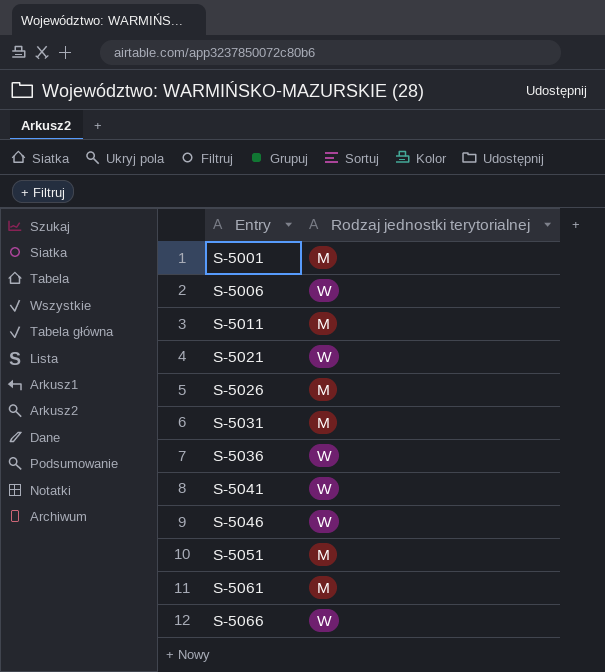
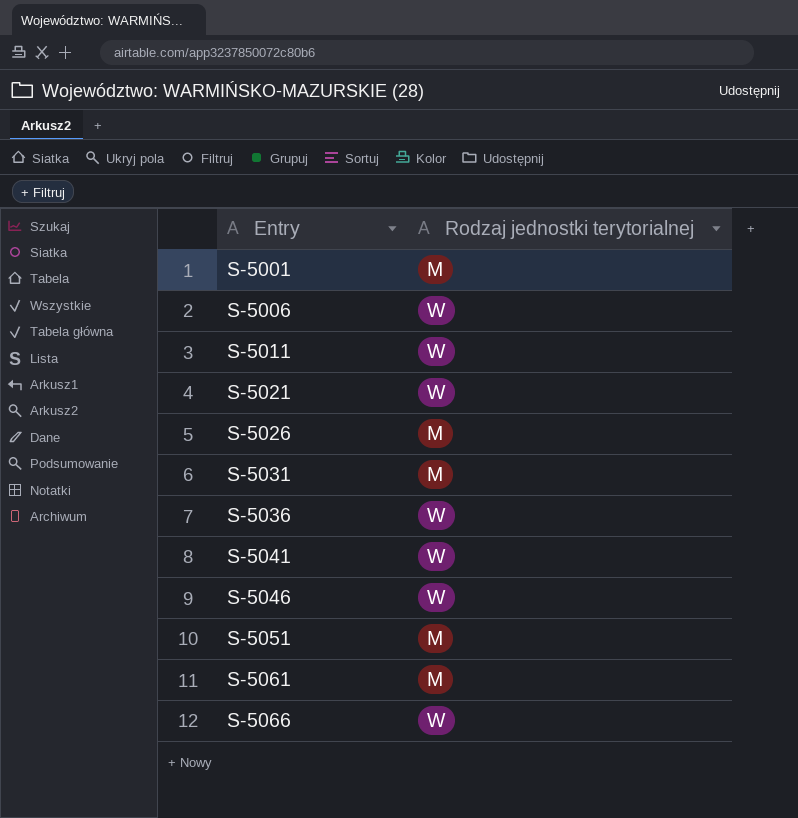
S-5011 | Rodzaj jednostki terytorialnej: M -> W

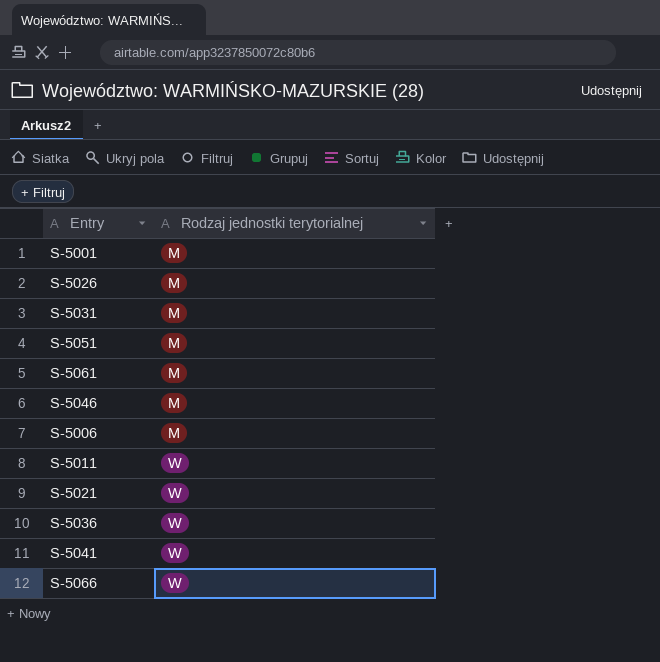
row order: Entry ascending -> Rodzaj jednostki terytorialnej ascending
S-5046 | Rodzaj jednostki terytorialnej: W -> M
S-5006 | Rodzaj jednostki terytorialnej: W -> M

